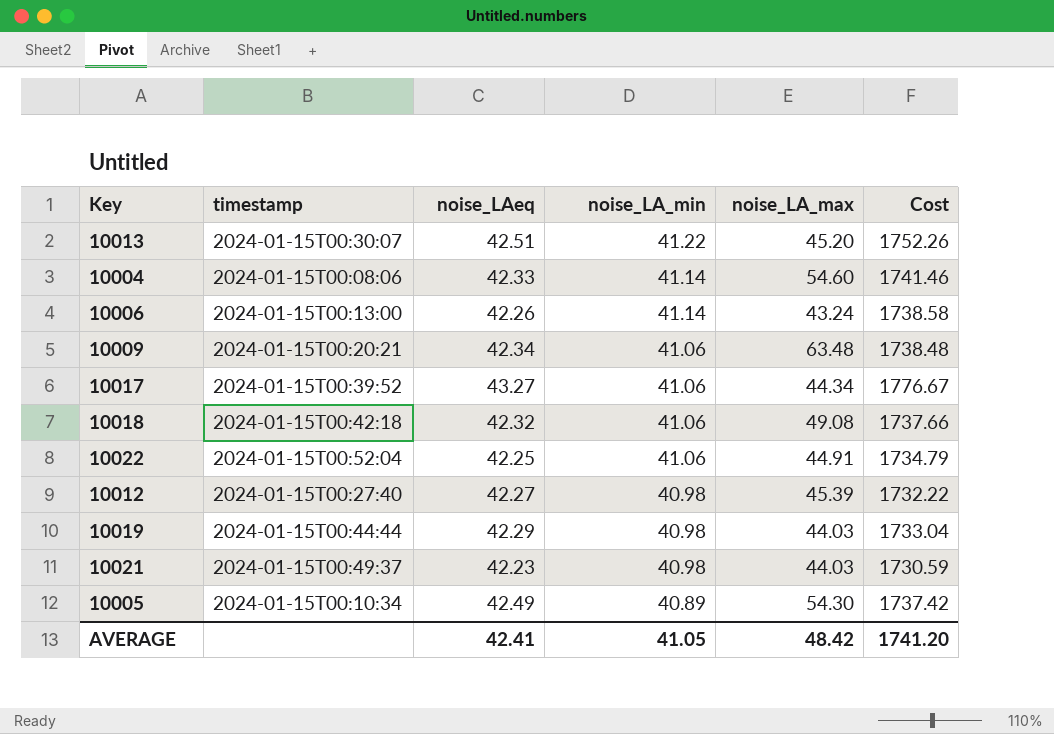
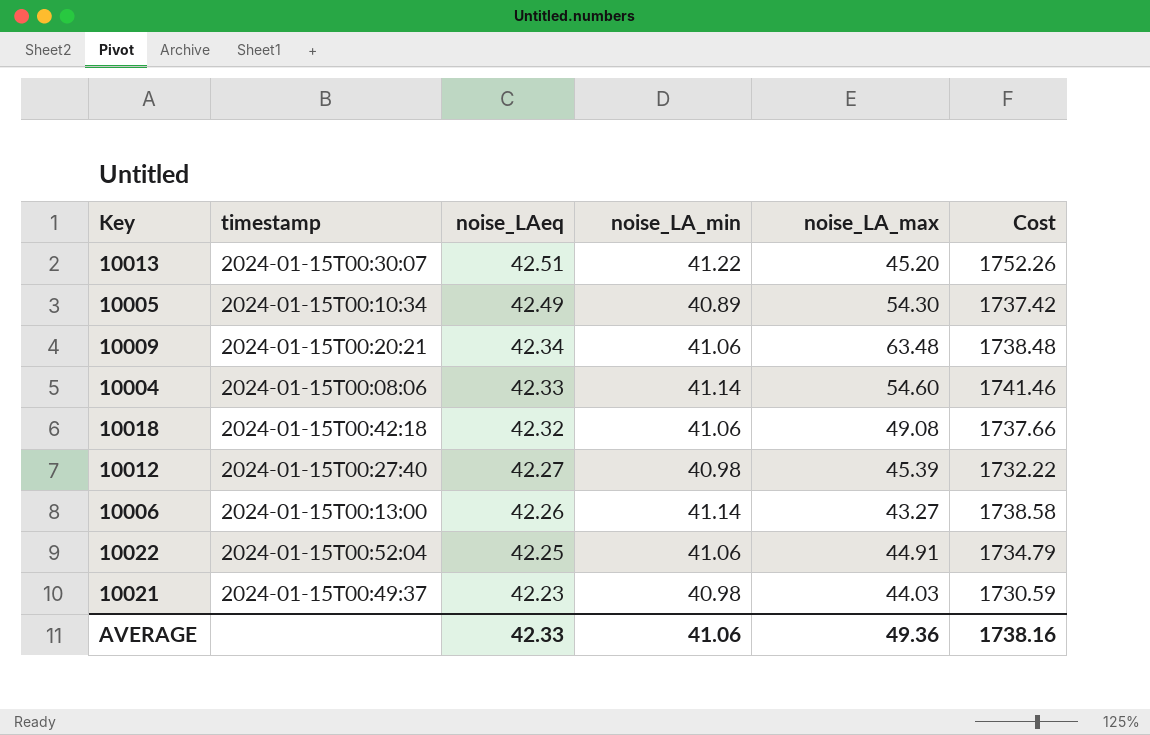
row order: noise_LA_min descending -> noise_LAeq descending
row 10017: 2024-01-15T00:39:52 | 43.27 | 41.06 | 44.34 | 1776.67 -> none
row 10019: 2024-01-15T00:44:44 | 42.29 | 40.98 | 44.03 | 1733.04 -> none
10006 | noise_LA_max: 43.24 -> 43.27
AVERAGE | noise_LAeq: 42.41 -> 42.33
AVERAGE | noise_LA_min: 41.05 -> 41.06
AVERAGE | noise_LA_max: 48.42 -> 49.36
AVERAGE | Cost: 1741.20 -> 1738.16

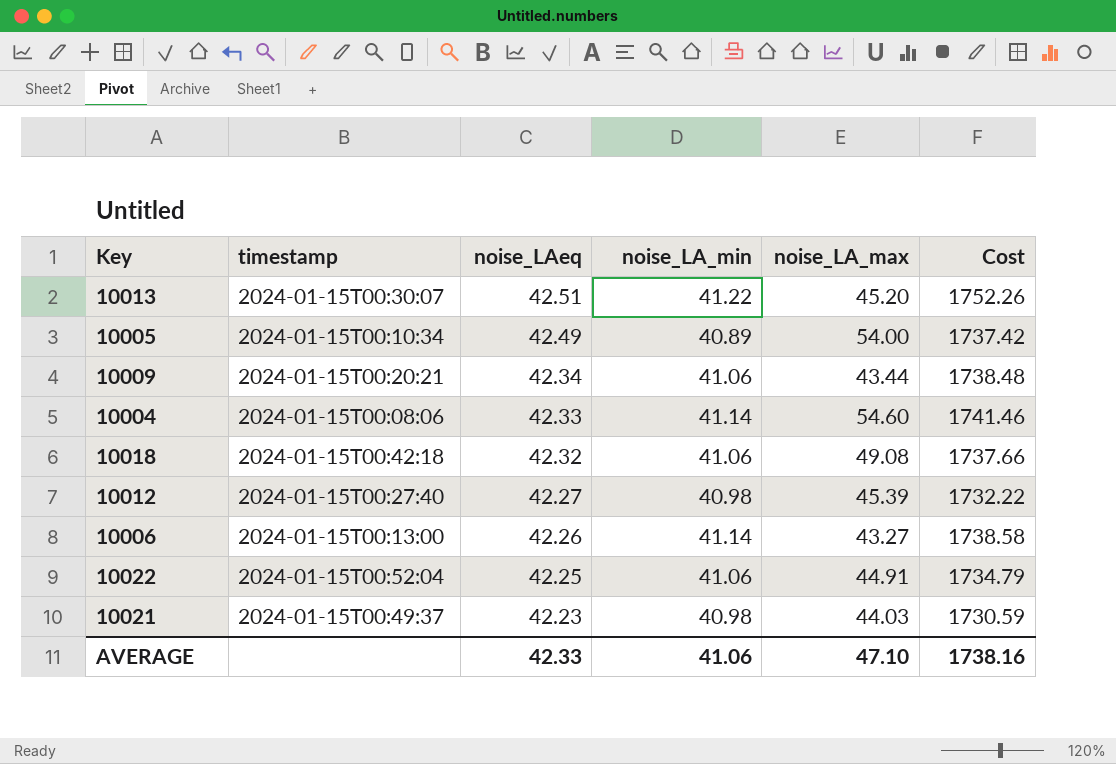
10005 | noise_LA_max: 54.30 -> 54.00
10009 | noise_LA_max: 63.48 -> 43.44
AVERAGE | noise_LA_max: 49.36 -> 47.10

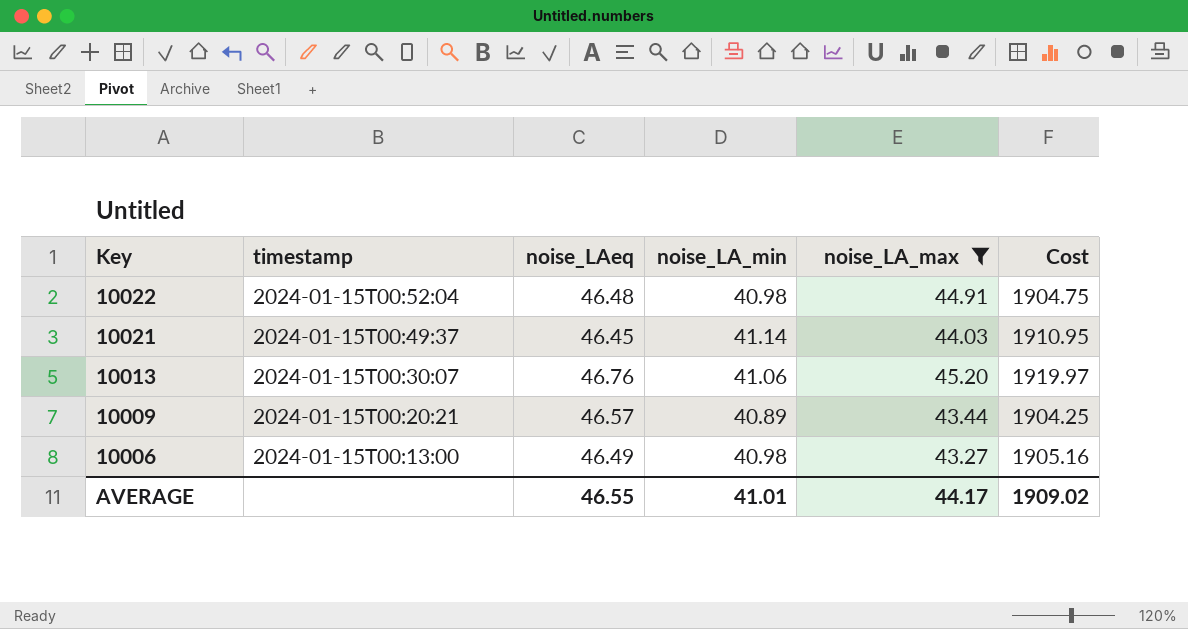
filter: none -> noise_LA_max <= 45.20
row order: noise_LAeq descending -> Key descending
10022 | noise_LAeq: 42.25 -> 46.48
10022 | noise_LA_min: 41.06 -> 40.98
10022 | Cost: 1734.79 -> 1904.75
10021 | noise_LAeq: 42.23 -> 46.45
10021 | noise_LA_min: 40.98 -> 41.14
10021 | Cost: 1730.59 -> 1910.95
10013 | noise_LAeq: 42.51 -> 46.76
10013 | noise_LA_min: 41.22 -> 41.06
10013 | Cost: 1752.26 -> 1919.97
10009 | noise_LAeq: 42.34 -> 46.57
10009 | noise_LA_min: 41.06 -> 40.89
10009 | Cost: 1738.48 -> 1904.25
10006 | noise_LAeq: 42.26 -> 46.49
10006 | noise_LA_min: 41.14 -> 40.98
10006 | Cost: 1738.58 -> 1905.16
AVERAGE | noise_LAeq: 42.33 -> 46.55
AVERAGE | noise_LA_min: 41.06 -> 41.01
AVERAGE | noise_LA_max: 47.10 -> 44.17
AVERAGE | Cost: 1738.16 -> 1909.02

